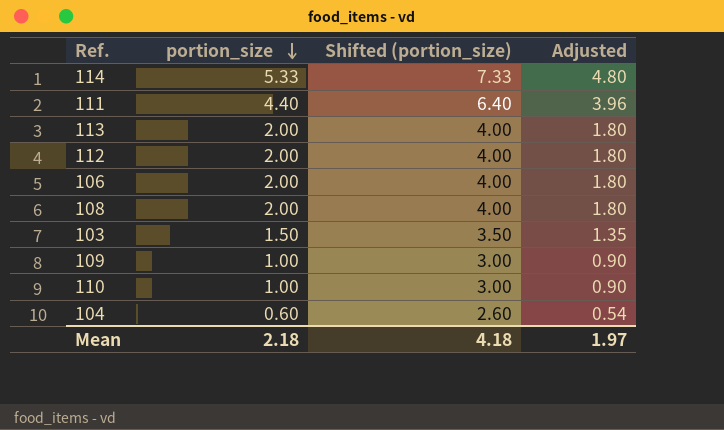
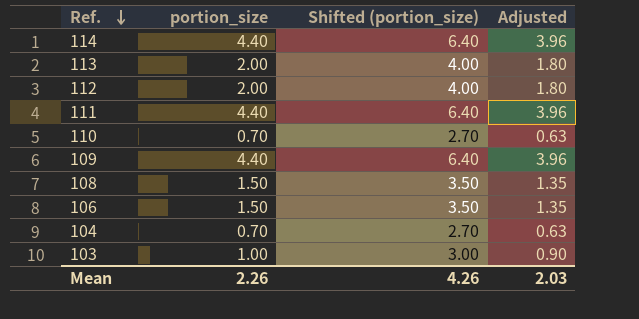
row order: portion_size descending -> Ref. descending
114 | portion_size: 5.33 -> 4.40
114 | Shifted (portion_size): 7.33 -> 6.40
114 | Adjusted: 4.80 -> 3.96
110 | portion_size: 1.00 -> 0.70
110 | Shifted (portion_size): 3.00 -> 2.70
110 | Adjusted: 0.90 -> 0.63
109 | portion_size: 1.00 -> 4.40
109 | Shifted (portion_size): 3.00 -> 6.40
109 | Adjusted: 0.90 -> 3.96
108 | portion_size: 2.00 -> 1.50
108 | Shifted (portion_size): 4.00 -> 3.50
108 | Adjusted: 1.80 -> 1.35
106 | portion_size: 2.00 -> 1.50
106 | Shifted (portion_size): 4.00 -> 3.50
106 | Adjusted: 1.80 -> 1.35
104 | portion_size: 0.60 -> 0.70
104 | Shifted (portion_size): 2.60 -> 2.70
104 | Adjusted: 0.54 -> 0.63
103 | portion_size: 1.50 -> 1.00
103 | Shifted (portion_size): 3.50 -> 3.00
103 | Adjusted: 1.35 -> 0.90
Mean | portion_size: 2.18 -> 2.26
Mean | Shifted (portion_size): 4.18 -> 4.26
Mean | Adjusted: 1.97 -> 2.03

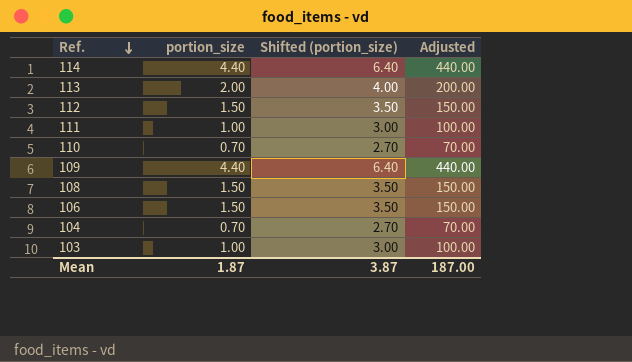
column Adjusted | formula: [portion_size] * 0.9 -> [portion_size] * 100
112 | portion_size: 2.00 -> 1.50
112 | Shifted (portion_size): 4.00 -> 3.50
111 | portion_size: 4.40 -> 1.00
111 | Shifted (portion_size): 6.40 -> 3.00
Mean | portion_size: 2.26 -> 1.87
Mean | Shifted (portion_size): 4.26 -> 3.87
Mean | Adjusted: 2.03 -> 187.00

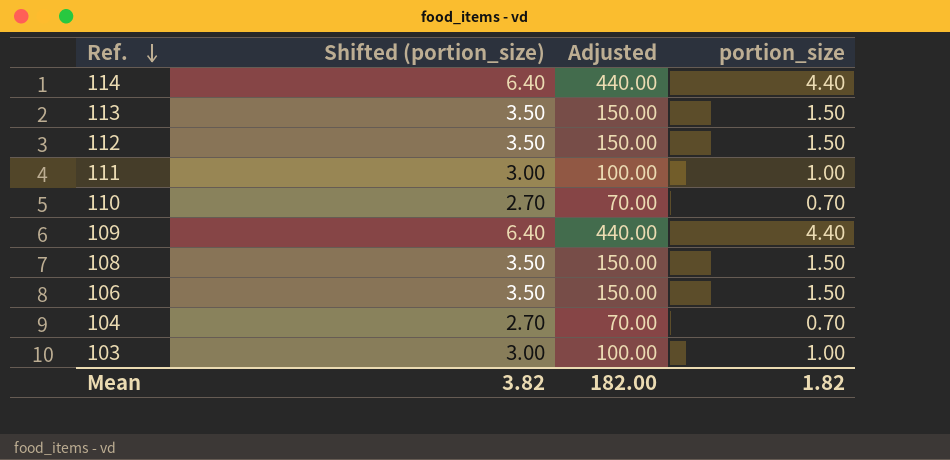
column portion_size | position: 2 -> 4
113 | Shifted (portion_size): 4.00 -> 3.50
113 | Adjusted: 200.00 -> 150.00
113 | portion_size: 2.00 -> 1.50
Mean | Shifted (portion_size): 3.87 -> 3.82
Mean | Adjusted: 187.00 -> 182.00
Mean | portion_size: 1.87 -> 1.82

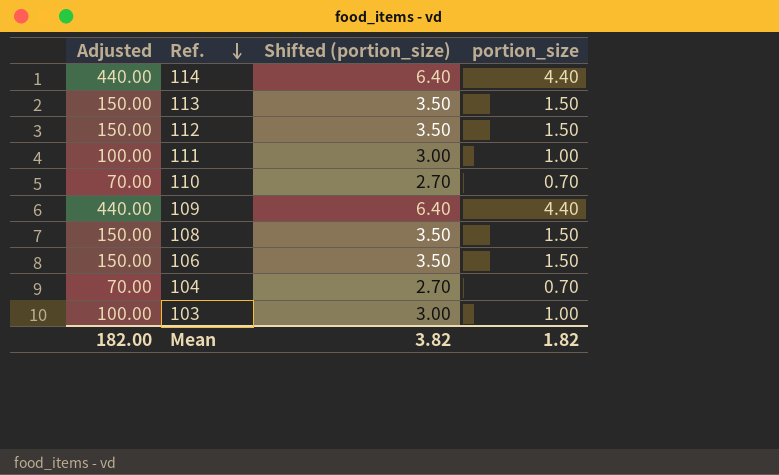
column Adjusted | position: 3 -> 1

